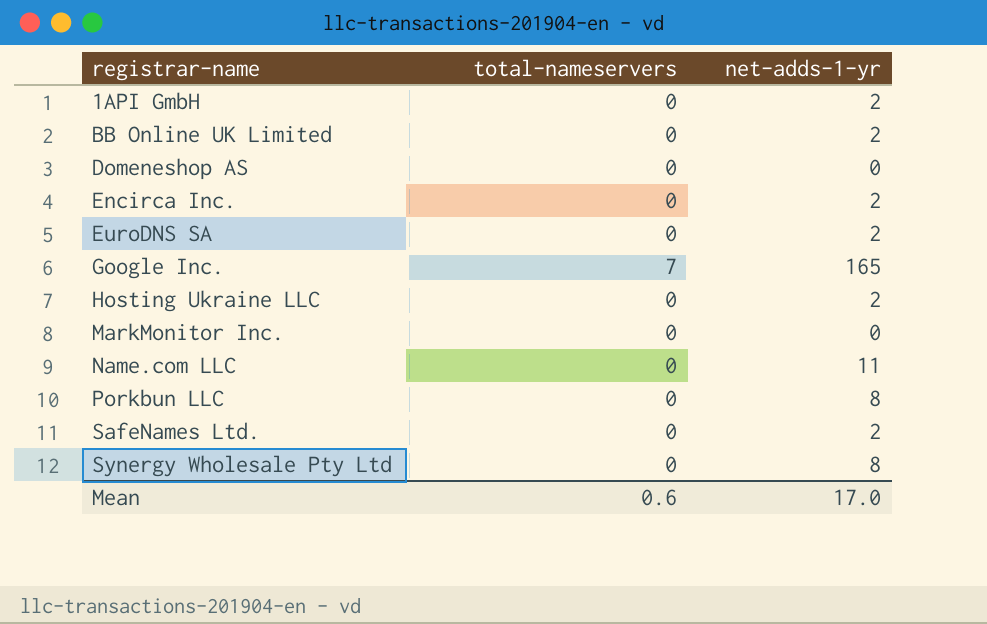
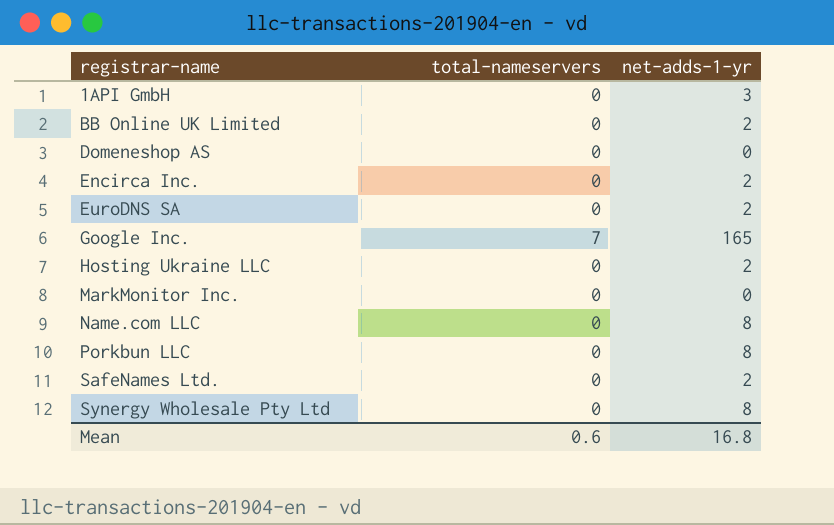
1API GmbH | net-adds-1-yr: 2 -> 3
Name.com LLC | net-adds-1-yr: 11 -> 8
Mean | net-adds-1-yr: 17.0 -> 16.8

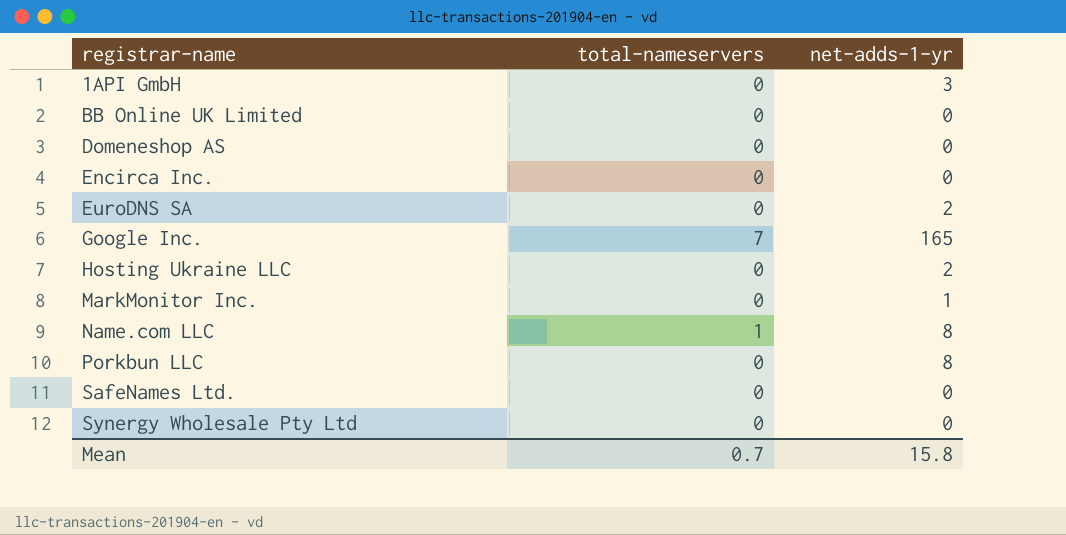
BB Online UK Limited | net-adds-1-yr: 2 -> 0
Encirca Inc. | net-adds-1-yr: 2 -> 0
MarkMonitor Inc. | net-adds-1-yr: 0 -> 1
Name.com LLC | total-nameservers: 0 -> 1
SafeNames Ltd. | net-adds-1-yr: 2 -> 0
Synergy Wholesale Pty Ltd | net-adds-1-yr: 8 -> 0
Mean | total-nameservers: 0.6 -> 0.7
Mean | net-adds-1-yr: 16.8 -> 15.8

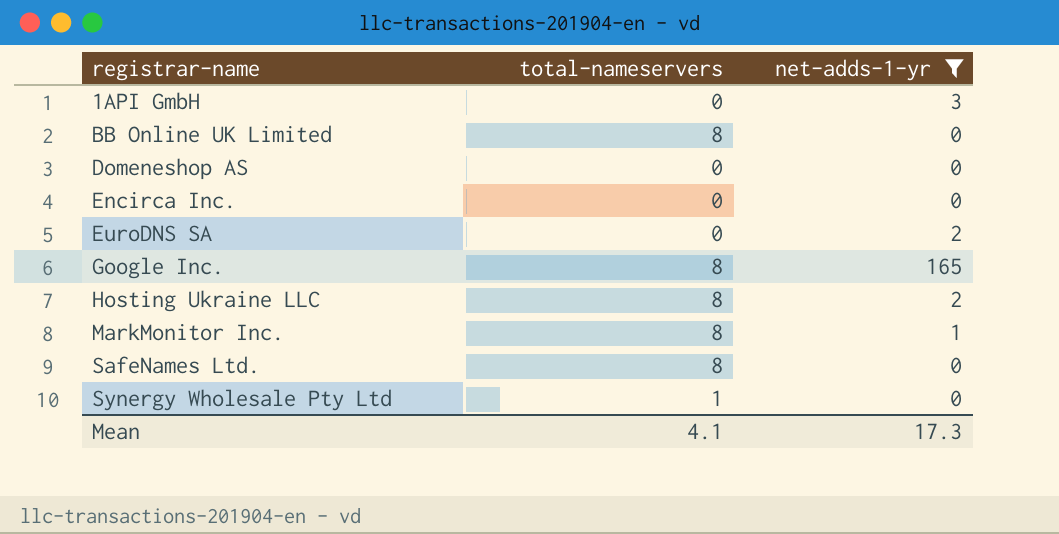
filter: none -> net-adds-1-yr != 8
BB Online UK Limited | total-nameservers: 0 -> 8
Google Inc. | total-nameservers: 7 -> 8
Hosting Ukraine LLC | total-nameservers: 0 -> 8
MarkMonitor Inc. | total-nameservers: 0 -> 8
SafeNames Ltd. | total-nameservers: 0 -> 8
Synergy Wholesale Pty Ltd | total-nameservers: 0 -> 1
Mean | total-nameservers: 0.7 -> 4.1
Mean | net-adds-1-yr: 15.8 -> 17.3

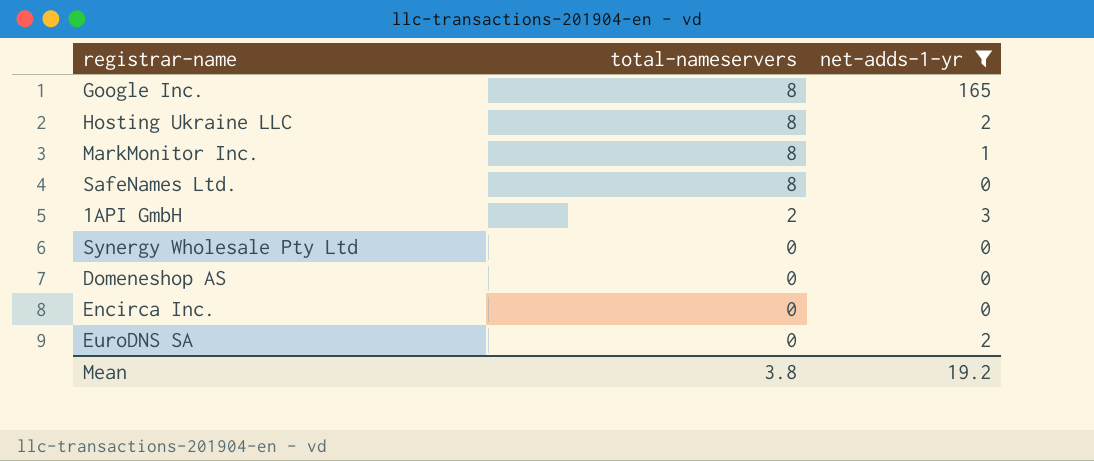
row order: registrar-name ascending -> total-nameservers descending
row BB Online UK Limited: 8 | 0 -> none
1API GmbH | total-nameservers: 0 -> 2
Synergy Wholesale Pty Ltd | total-nameservers: 1 -> 0
Mean | total-nameservers: 4.1 -> 3.8
Mean | net-adds-1-yr: 17.3 -> 19.2

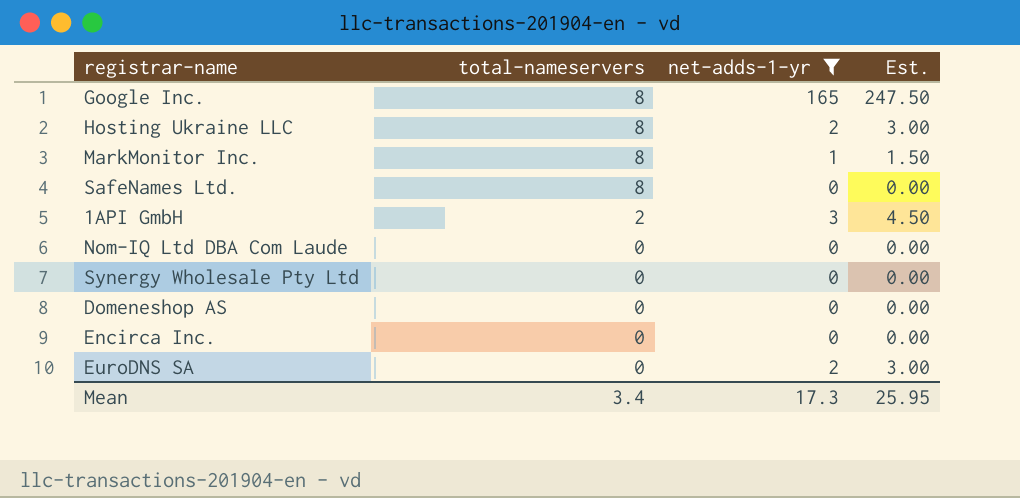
column Est. | formula: none -> [net-adds-1-yr] * 1.5
row Nom-IQ Ltd DBA Com Laude: none -> 0 | 0 | 0.00
Mean | total-nameservers: 3.8 -> 3.4
Mean | net-adds-1-yr: 19.2 -> 17.3

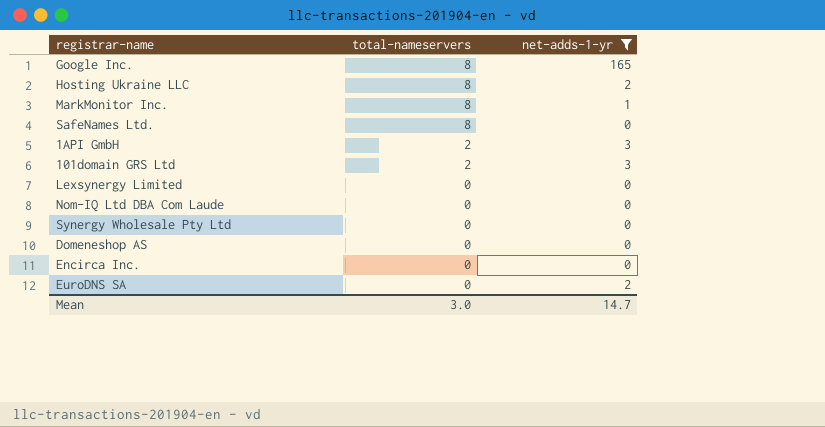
column Est. | formula: [net-adds-1-yr] * 1.5 -> none
row 101domain GRS Ltd: none -> 2 | 3
row Lexsynergy Limited: none -> 0 | 0
Mean | total-nameservers: 3.4 -> 3.0
Mean | net-adds-1-yr: 17.3 -> 14.7

